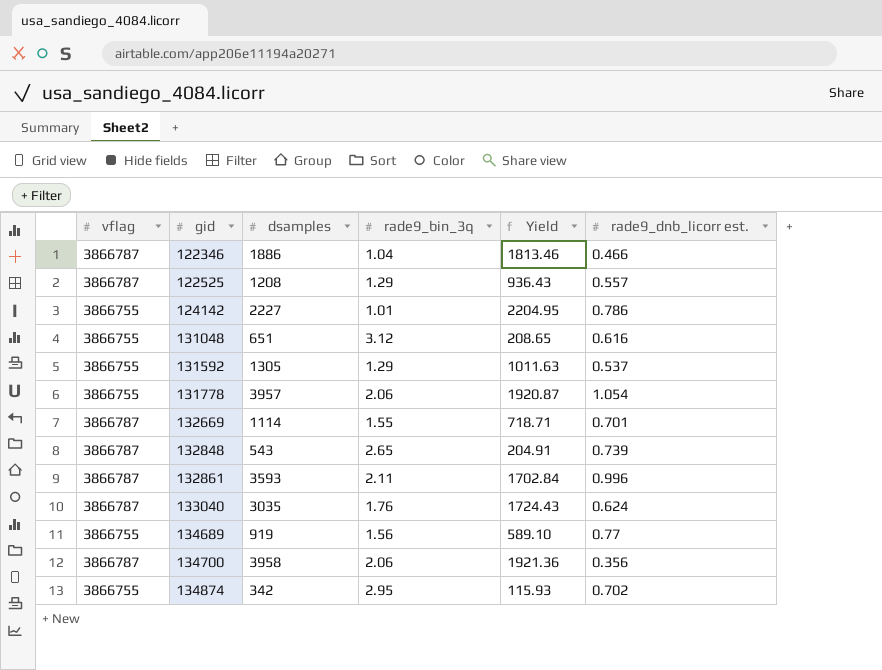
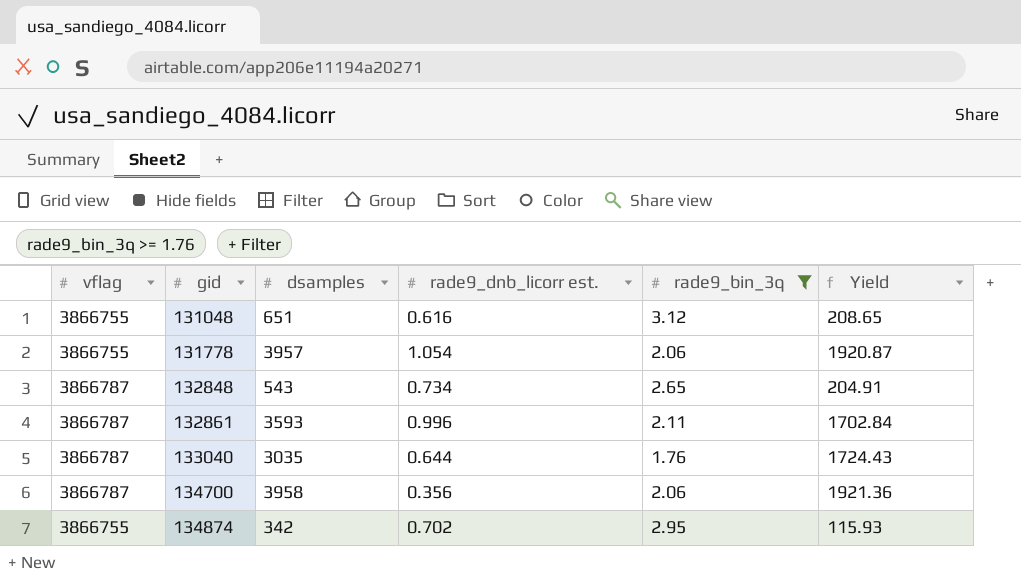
filter: none -> rade9_bin_3q >= 1.76
column rade9_dnb_licorr est. | position: 6 -> 4
132848 | rade9_dnb_licorr est.: 0.739 -> 0.734
133040 | rade9_dnb_licorr est.: 0.624 -> 0.644

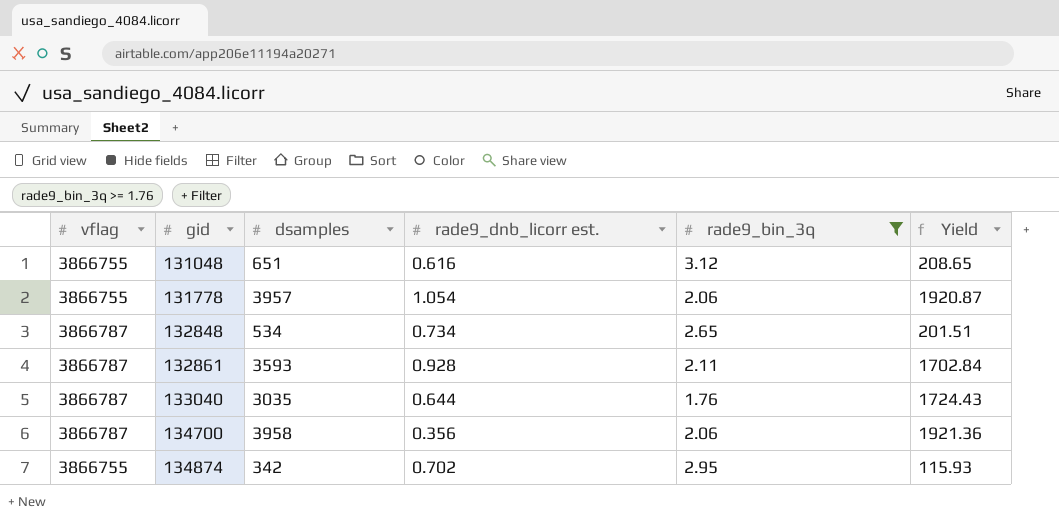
132848 | dsamples: 543 -> 534
132848 | Yield: 204.91 -> 201.51
132861 | rade9_dnb_licorr est.: 0.996 -> 0.928

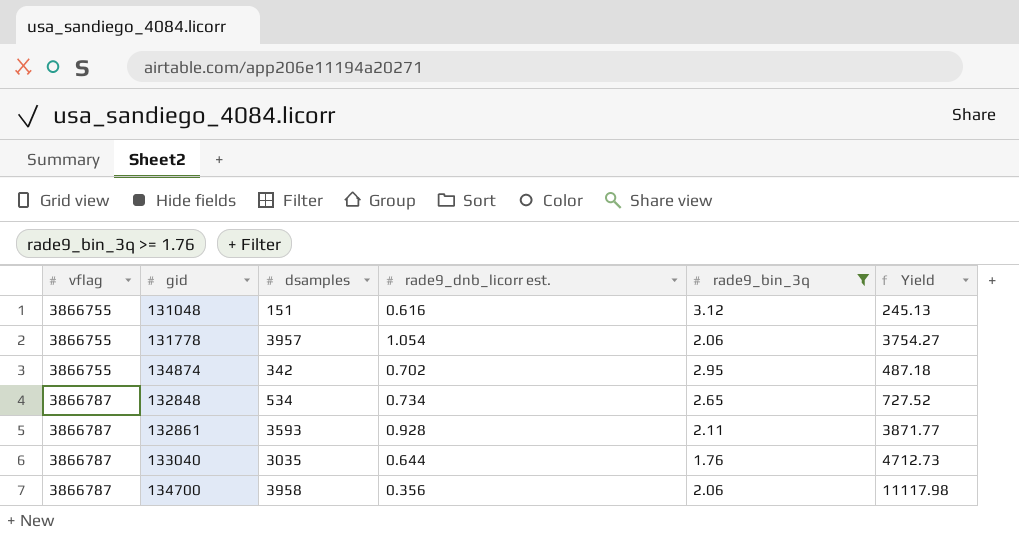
row order: gid ascending -> vflag ascending
column Yield | formula: [dsamples] / [rade9_bin_3q] -> [dsamples] / [rade9_dnb_licorr est.]
131048 | dsamples: 651 -> 151

